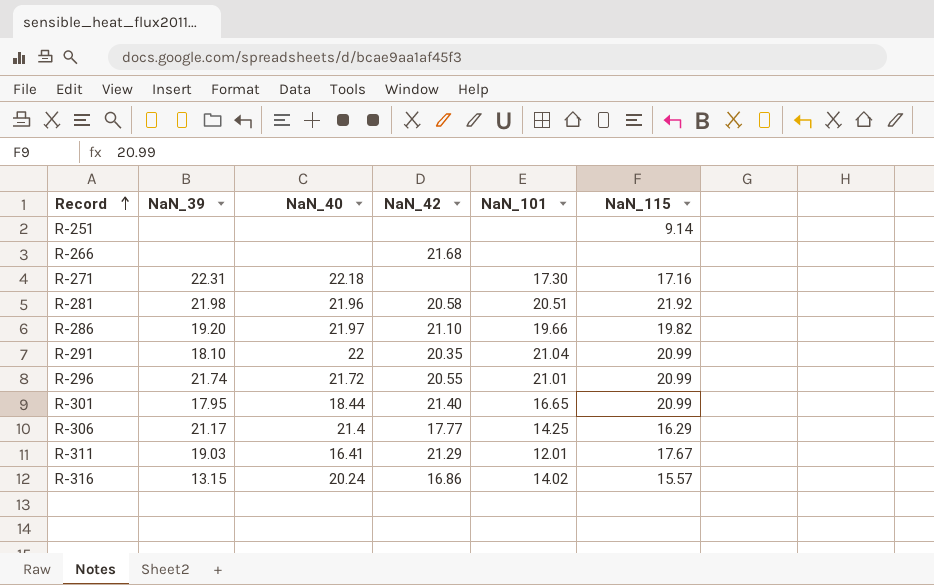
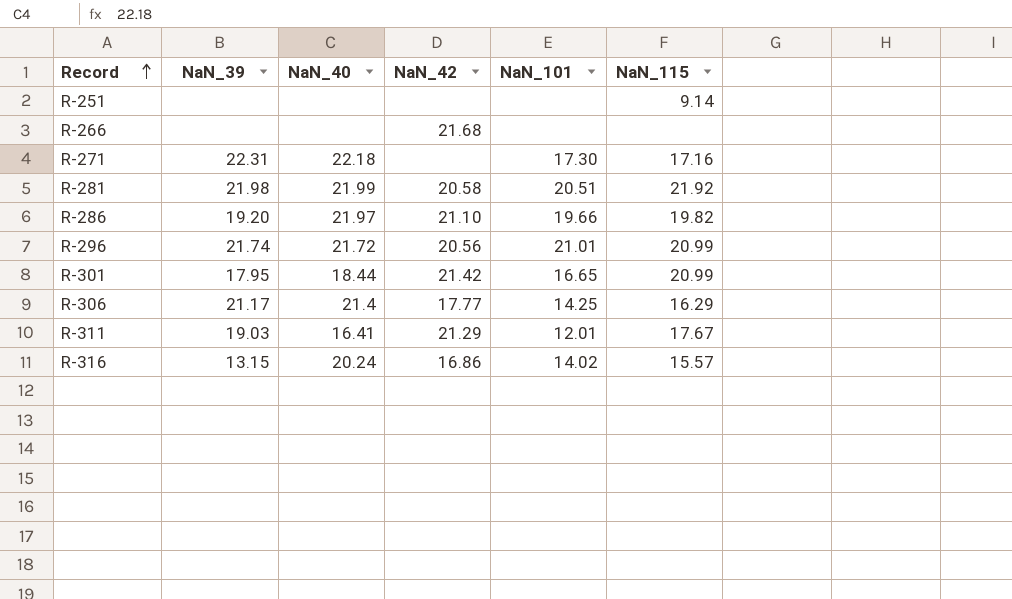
row R-291: 18.10 | 22 | 20.35 | 21.04 | 20.99 -> none
R-281 | NaN_40: 21.96 -> 21.99
R-296 | NaN_42: 20.55 -> 20.56
R-301 | NaN_42: 21.40 -> 21.42

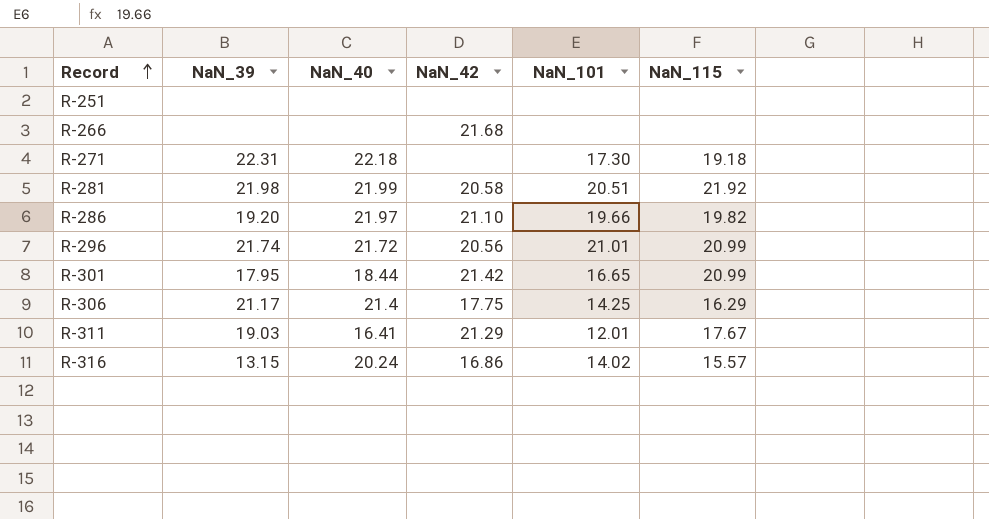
R-251 | NaN_115: 9.14 -> none
R-271 | NaN_115: 17.16 -> 19.18
R-306 | NaN_42: 17.77 -> 17.75

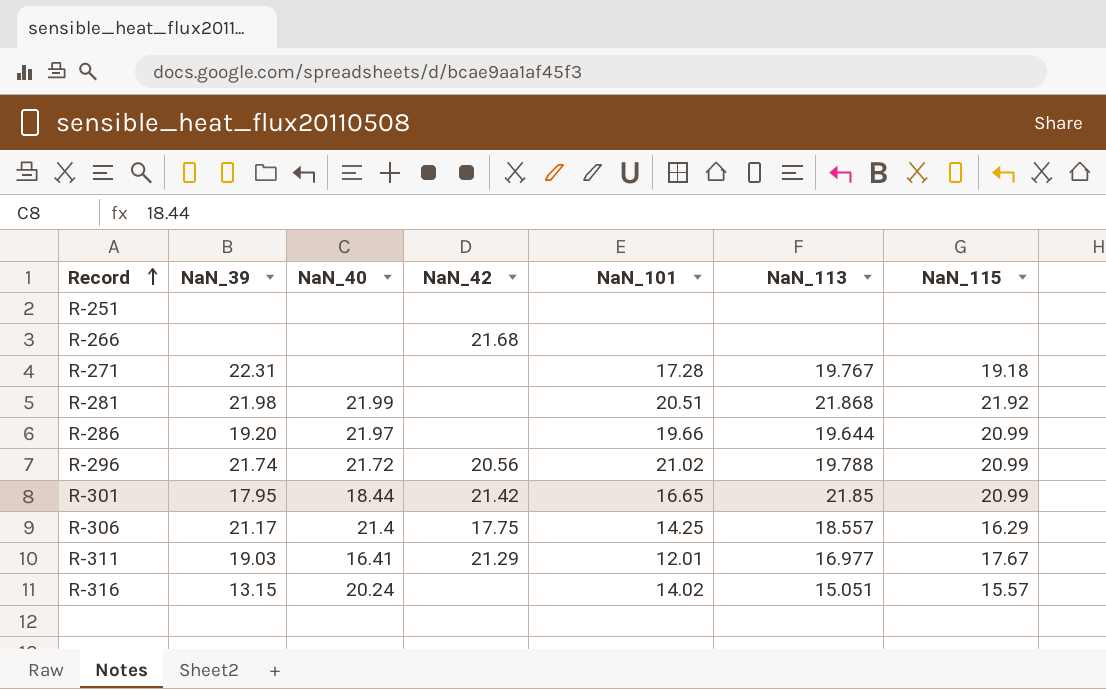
column NaN_113 | position: none -> 6
R-271 | NaN_40: 22.18 -> none
R-271 | NaN_101: 17.30 -> 17.28
R-281 | NaN_42: 20.58 -> none
R-286 | NaN_42: 21.10 -> none
R-286 | NaN_115: 19.82 -> 20.99
R-296 | NaN_101: 21.01 -> 21.02
R-316 | NaN_42: 16.86 -> none

